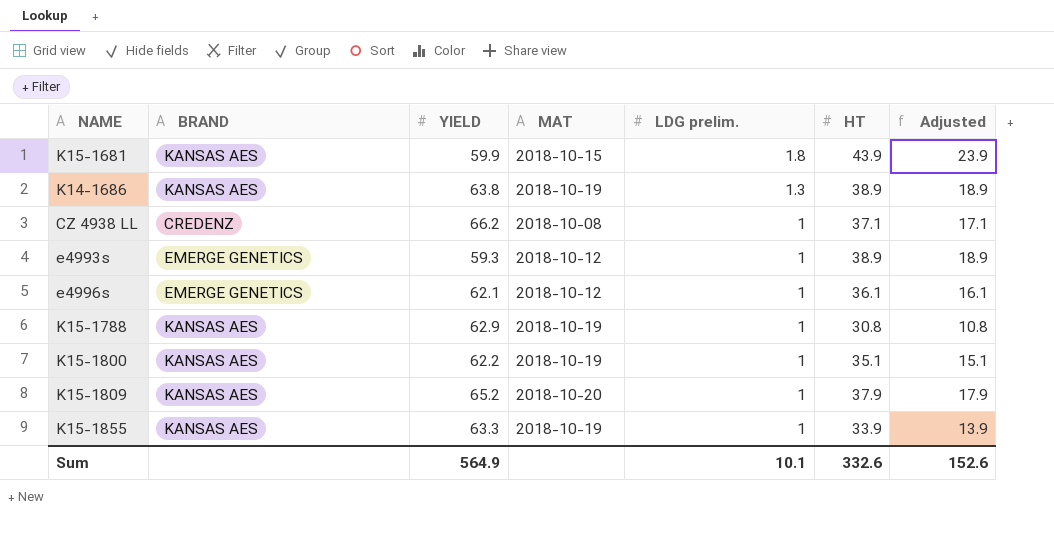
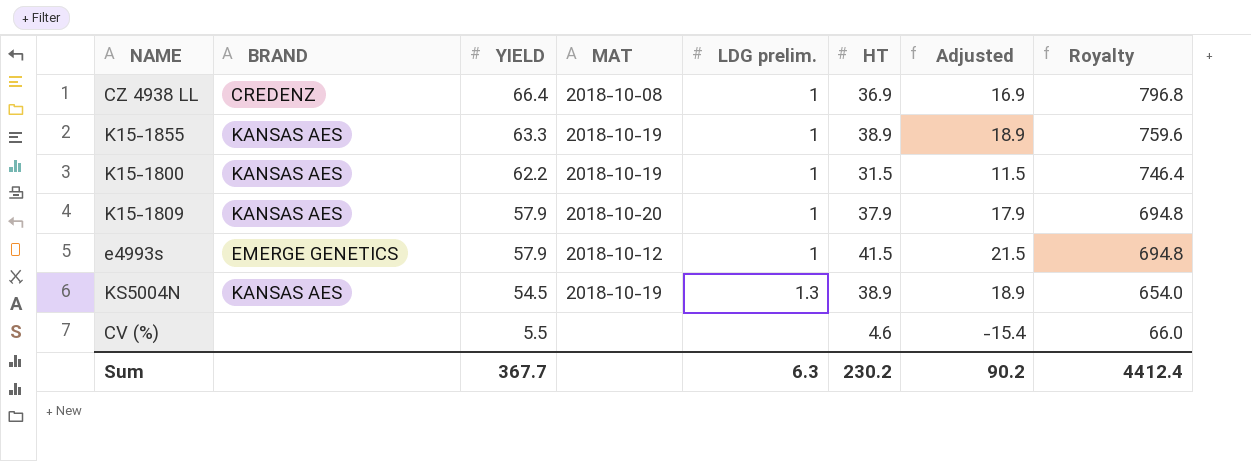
row order: LDG prelim. descending -> YIELD descending
column Royalty | formula: none -> [YIELD] * 12
row K15-1681: KANSAS AES | 59.9 | 2018-10-15 | 1.8 | 43.9 | 23.9 -> none
row K14-1686: KANSAS AES | 63.8 | 2018-10-19 | 1.3 | 38.9 | 18.9 -> none
row e4996s: EMERGE GENETICS | 62.1 | 2018-10-12 | 1 | 36.1 | 16.1 -> none
row K15-1788: KANSAS AES | 62.9 | 2018-10-19 | 1 | 30.8 | 10.8 -> none
CZ 4938 LL | YIELD: 66.2 -> 66.4
CZ 4938 LL | HT: 37.1 -> 36.9
CZ 4938 LL | Adjusted: 17.1 -> 16.9
K15-1855 | HT: 33.9 -> 38.9
K15-1855 | Adjusted: 13.9 -> 18.9
K15-1800 | HT: 35.1 -> 31.5
K15-1800 | Adjusted: 15.1 -> 11.5
K15-1809 | YIELD: 65.2 -> 57.9
e4993s | YIELD: 59.3 -> 57.9
e4993s | HT: 38.9 -> 41.5
e4993s | Adjusted: 18.9 -> 21.5
row KS5004N: none -> KANSAS AES | 54.5 | 2018-10-19 | 1.3 | 38.9 | 18.9 | 654.0
row CV (%): none -> none | 5.5 | none | none | 4.6 | -15.4 | 66.0
Sum | YIELD: 564.9 -> 367.7
Sum | LDG prelim.: 10.1 -> 6.3
Sum | HT: 332.6 -> 230.2
Sum | Adjusted: 152.6 -> 90.2

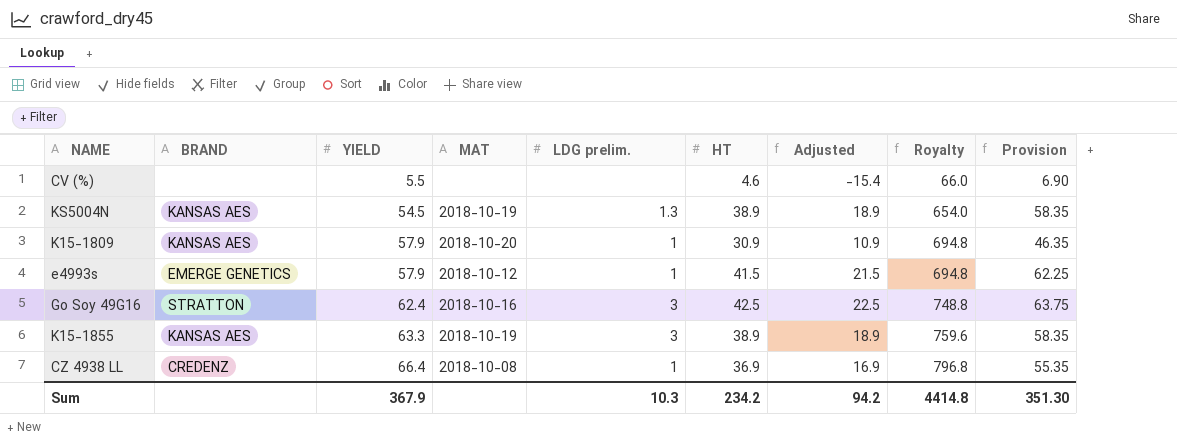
row order: YIELD descending -> YIELD ascending
column Provision | formula: none -> [HT] * 1.5
row K15-1800: KANSAS AES | 62.2 | 2018-10-19 | 1 | 31.5 | 11.5 | 746.4 -> none
K15-1809 | HT: 37.9 -> 30.9
K15-1809 | Adjusted: 17.9 -> 10.9
row Go Soy 49G16: none -> STRATTON | 62.4 | 2018-10-16 | 3 | 42.5 | 22.5 | 748.8 | 63.75
K15-1855 | LDG prelim.: 1 -> 3
Sum | YIELD: 367.7 -> 367.9
Sum | LDG prelim.: 6.3 -> 10.3
Sum | HT: 230.2 -> 234.2
Sum | Adjusted: 90.2 -> 94.2
Sum | Royalty: 4412.4 -> 4414.8

